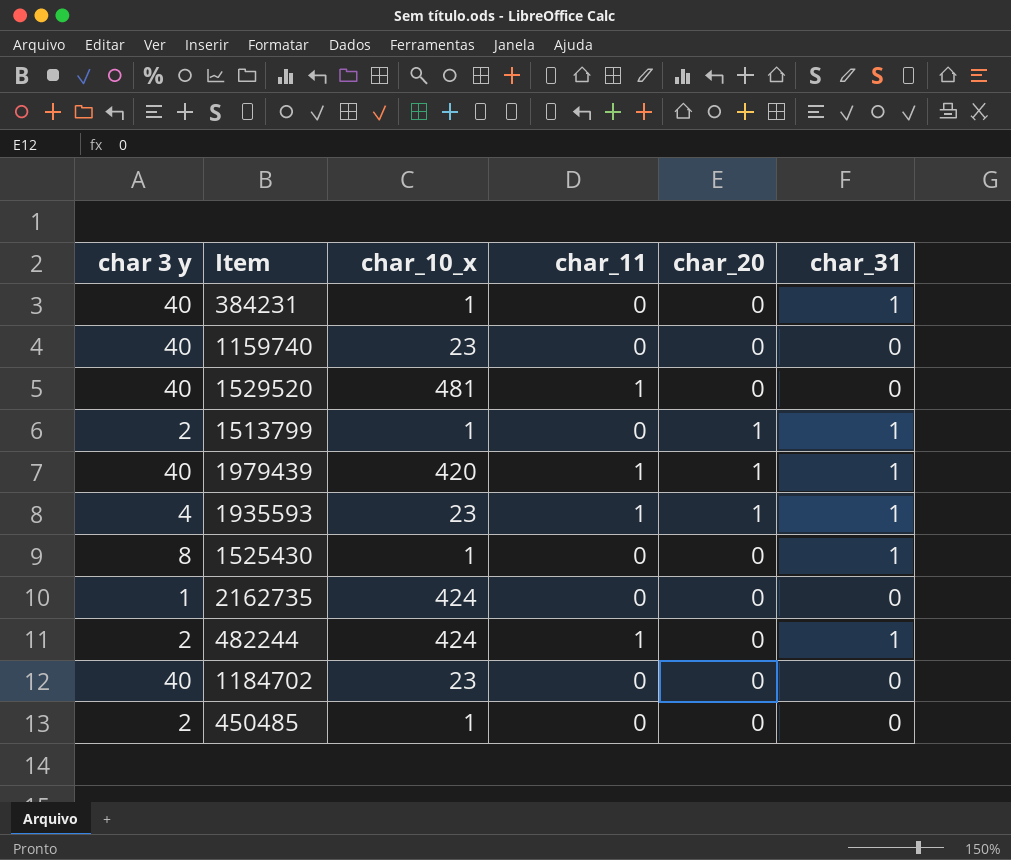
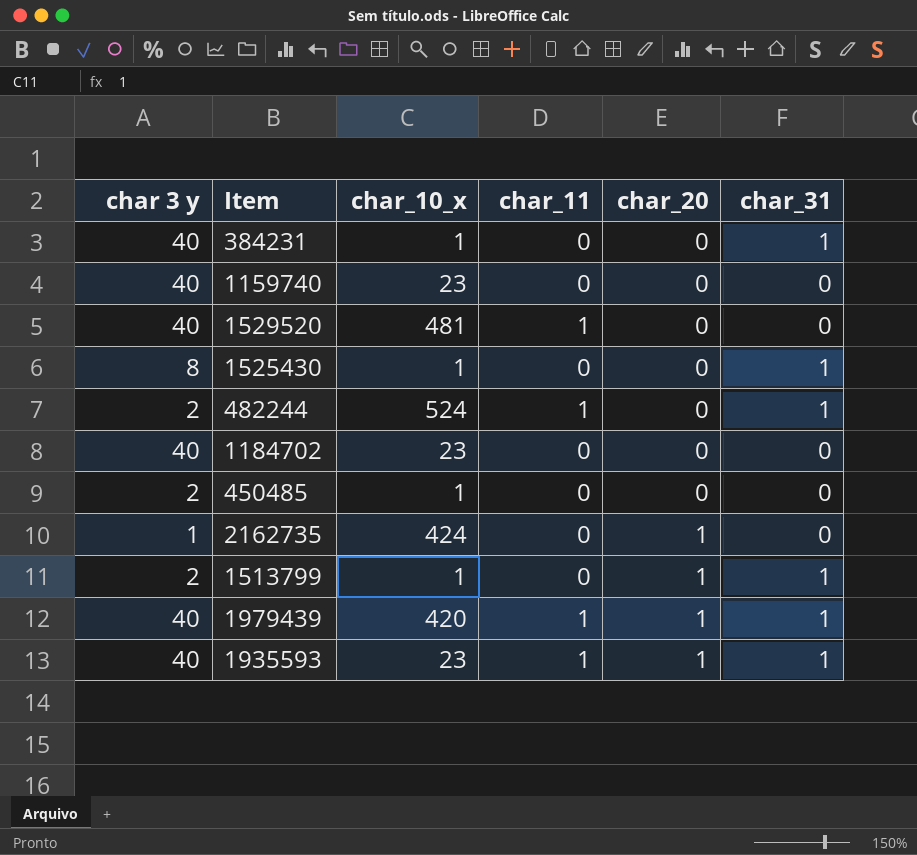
row order: none -> char_20 ascending
482244 | char_10_x: 424 -> 524
2162735 | char_20: 0 -> 1
1935593 | char 3 y: 4 -> 40

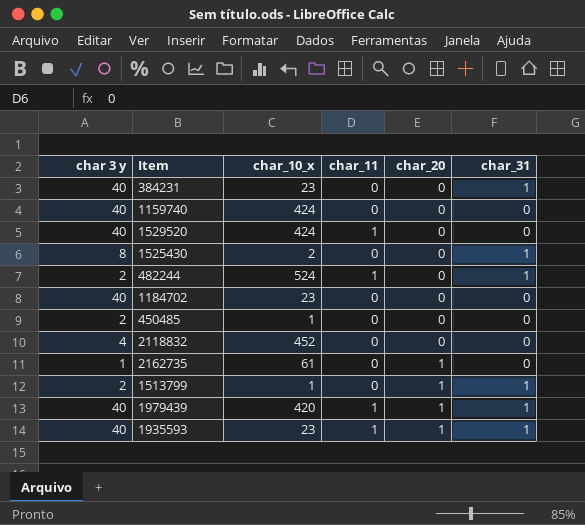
384231 | char_10_x: 1 -> 23
1159740 | char_10_x: 23 -> 424
1529520 | char_10_x: 481 -> 424
1525430 | char_10_x: 1 -> 2
row 2118832: none -> 4 | 452 | 0 | 0 | 0
2162735 | char_10_x: 424 -> 61

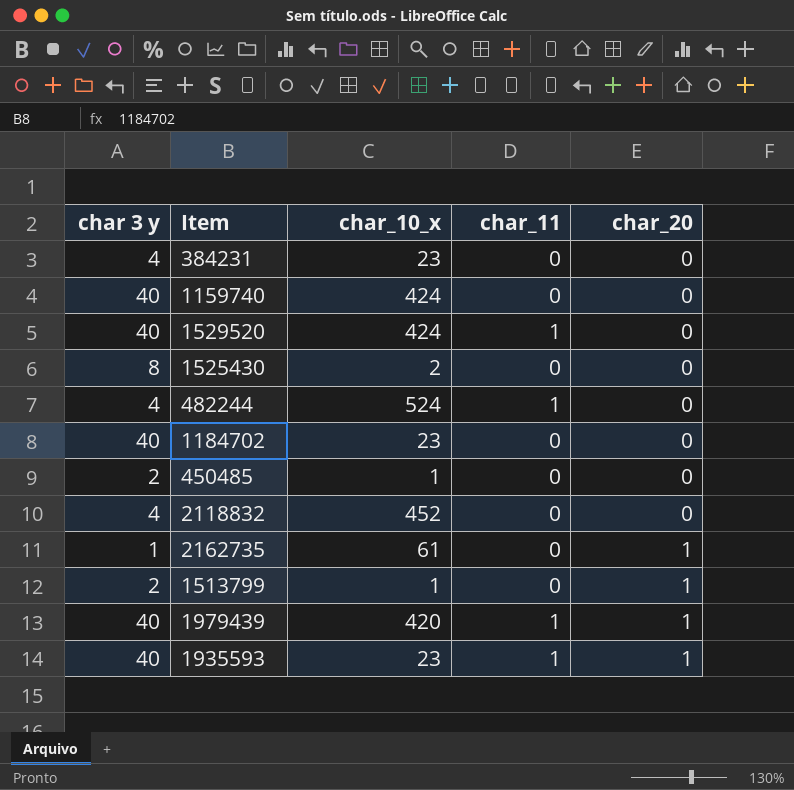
column char_31 | position: 6 -> none
384231 | char 3 y: 40 -> 4
482244 | char 3 y: 2 -> 4

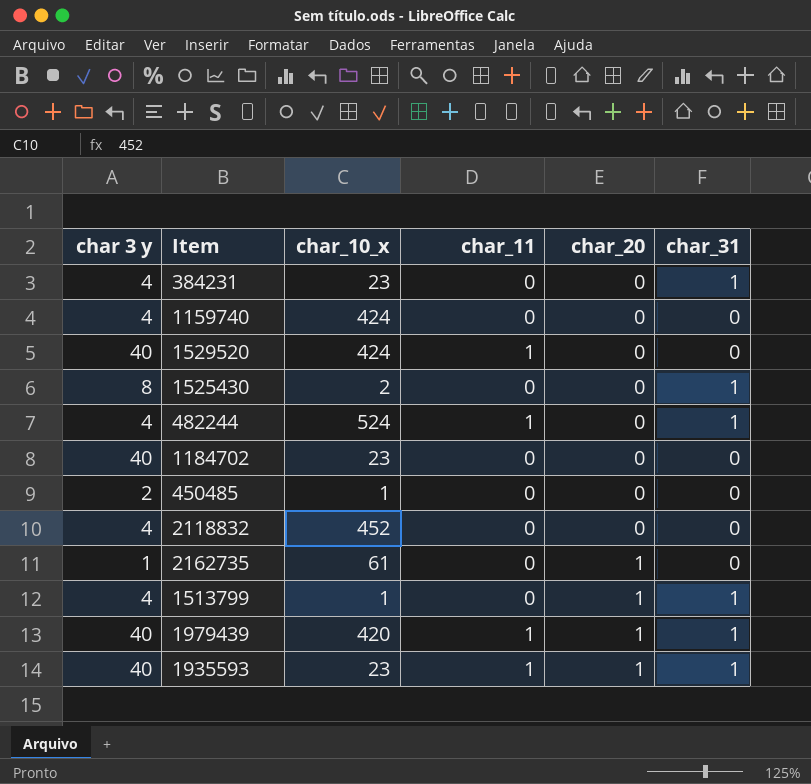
column char_31 | position: none -> 6
1159740 | char 3 y: 40 -> 4
1513799 | char 3 y: 2 -> 4

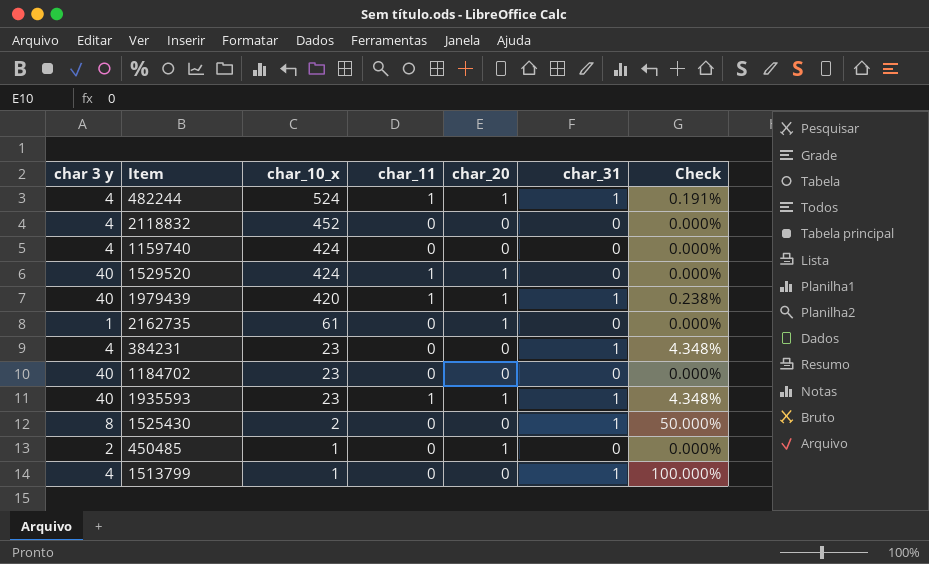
row order: char_20 ascending -> char_10_x descending
column Check | formula: none -> [char_31] / [char_10_x]
482244 | char_20: 0 -> 1
1529520 | char_20: 0 -> 1
450485 | char_20: 0 -> 1
1513799 | char_20: 1 -> 0

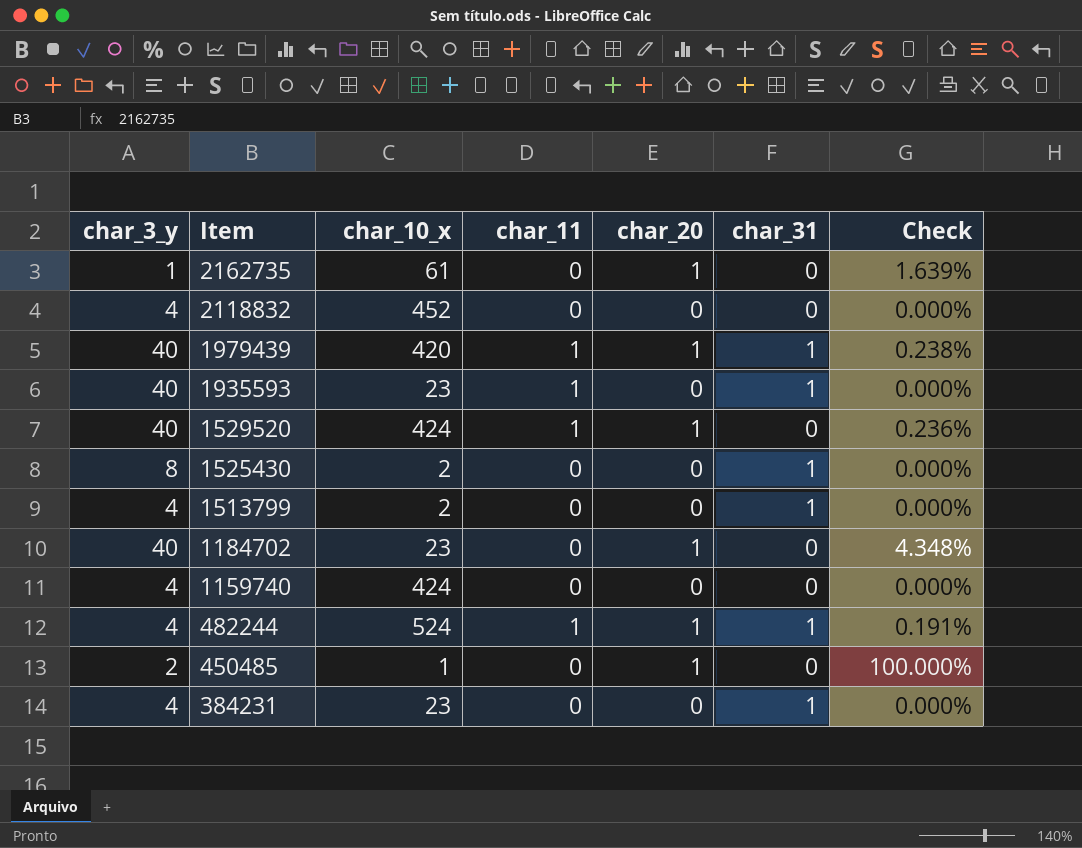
row order: char_10_x descending -> Item descending
column name: char 3 y -> char_3_y
column Check | formula: [char_31] / [char_10_x] -> [char_20] / [char_10_x]
1935593 | char_20: 1 -> 0
1513799 | char_10_x: 1 -> 2
1184702 | char_20: 0 -> 1

